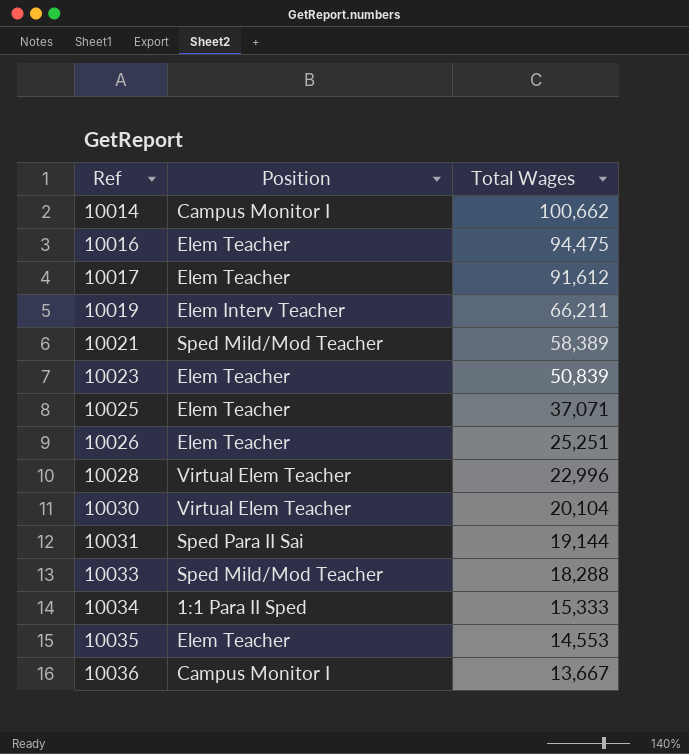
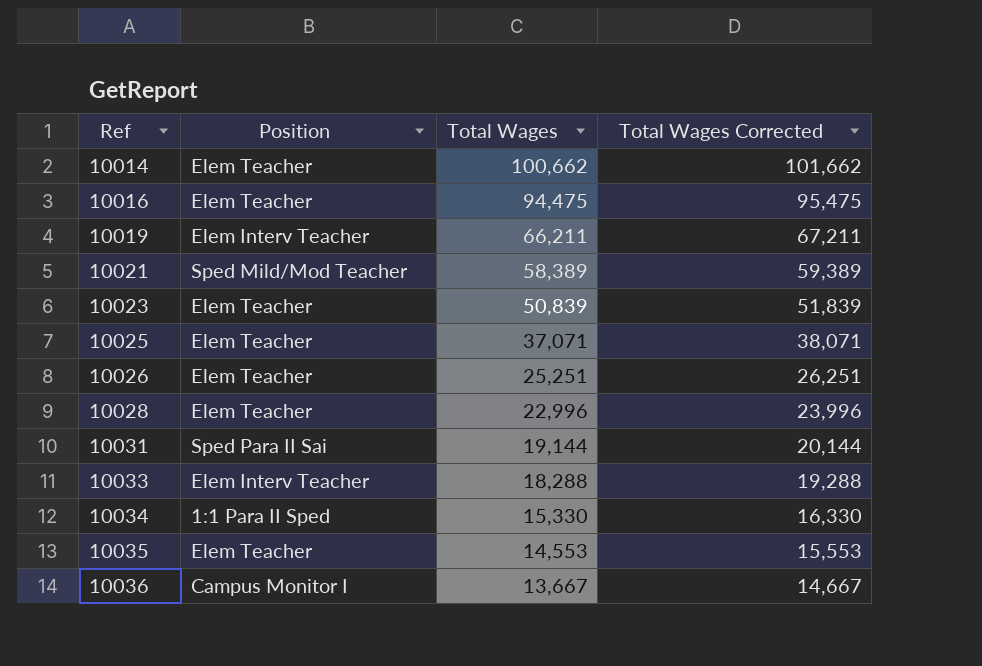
column Total Wages Corrected | formula: none -> [Total Wages] + 1000
row 10017: Elem Teacher | 91,612 -> none
row 10030: Virtual Elem Teacher | 20,104 -> none
10014 | Position: Campus Monitor I -> Elem Teacher
10028 | Position: Virtual Elem Teacher -> Elem Teacher
10033 | Position: Sped Mild/Mod Teacher -> Elem Interv Teacher
10034 | Total Wages: 15,333 -> 15,330

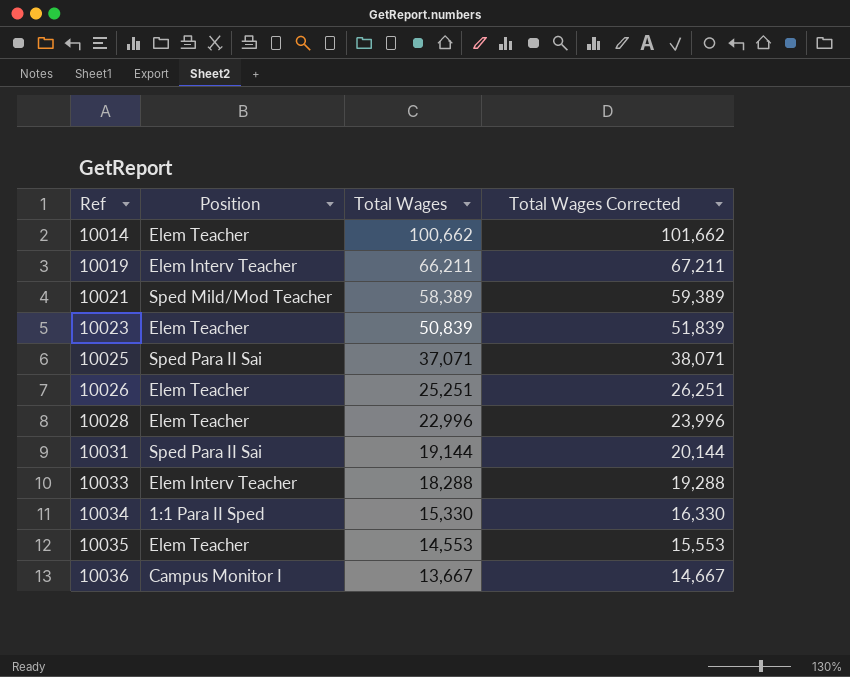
row 10016: Elem Teacher | 94,475 | 95,475 -> none
10025 | Position: Elem Teacher -> Sped Para II Sai

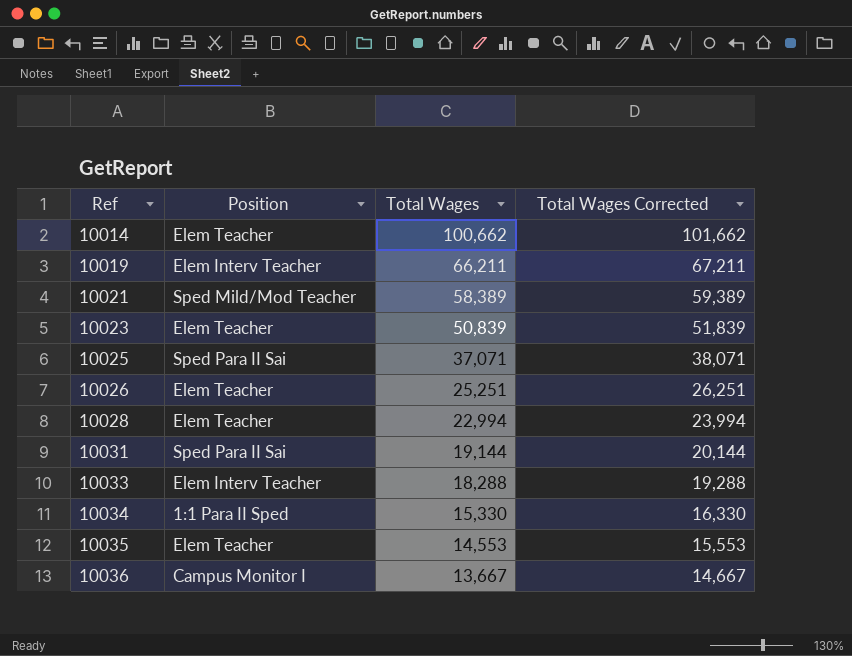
10028 | Total Wages: 22,996 -> 22,994
10028 | Total Wages Corrected: 23,996 -> 23,994

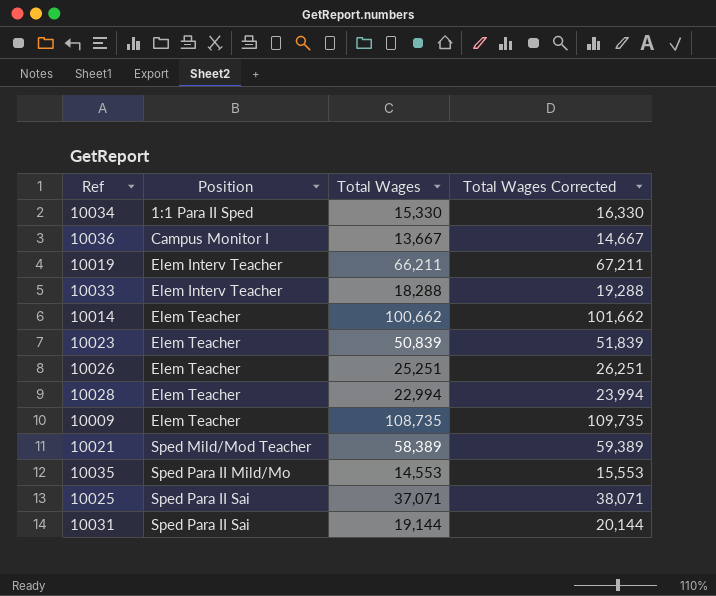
row order: Ref ascending -> Position ascending
row 10009: none -> Elem Teacher | 108,735 | 109,735
10035 | Position: Elem Teacher -> Sped Para II Mild/Mo

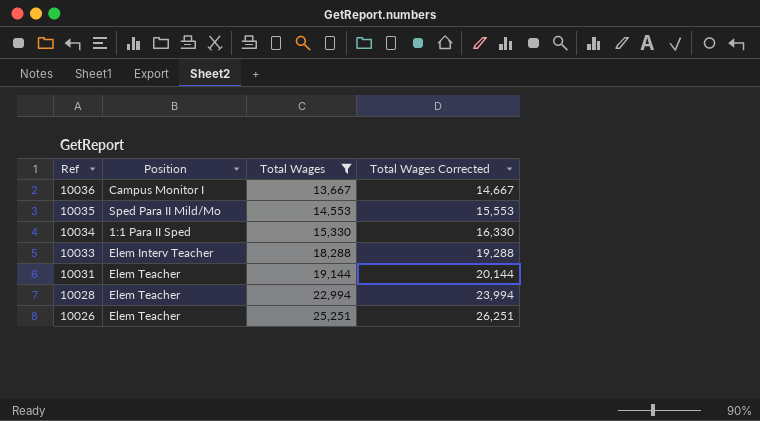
filter: none -> Total Wages <= 25,251
row order: Position ascending -> Ref descending
10031 | Position: Sped Para II Sai -> Elem Teacher

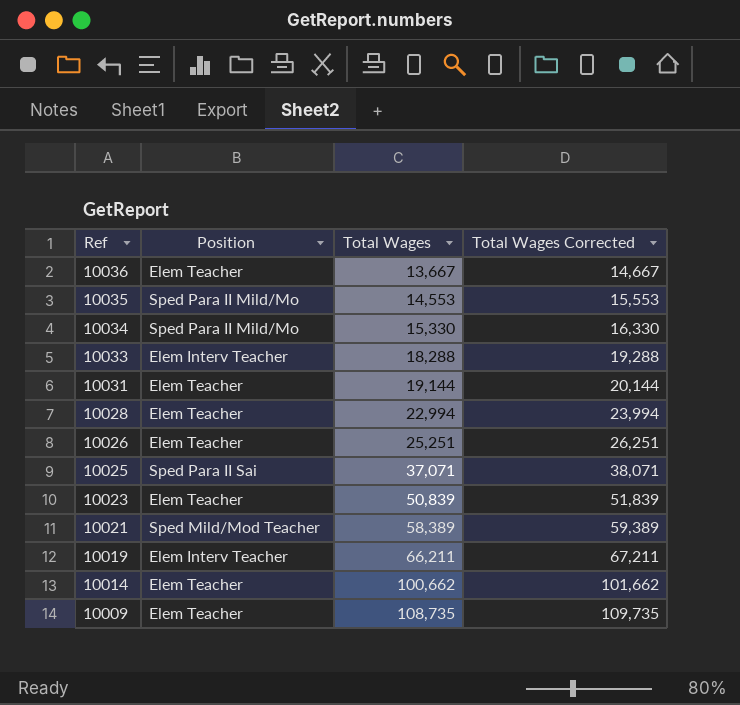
filter: Total Wages <= 25,251 -> none
10036 | Position: Campus Monitor I -> Elem Teacher
10034 | Position: 1:1 Para II Sped -> Sped Para II Mild/Mo

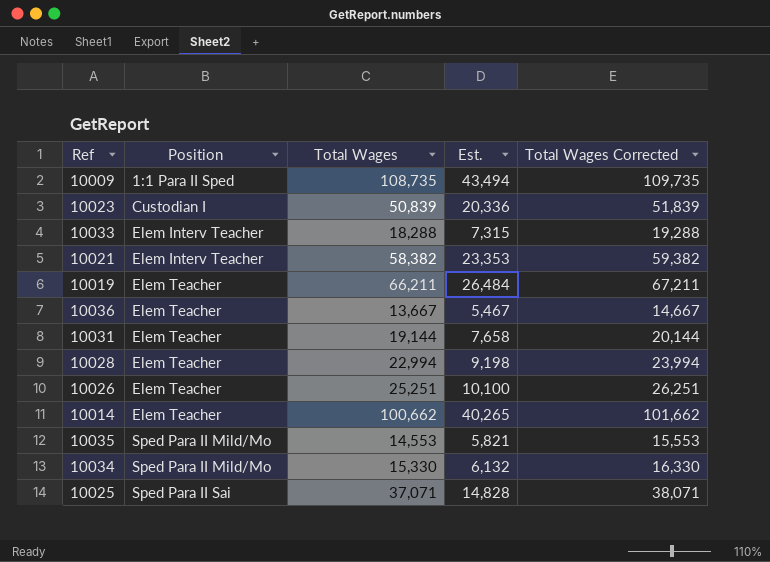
row order: Ref descending -> Position ascending
column Est. | formula: none -> [Total Wages] * 0.4
10009 | Position: Elem Teacher -> 1:1 Para II Sped
10023 | Position: Elem Teacher -> Custodian I
10021 | Position: Sped Mild/Mod Teacher -> Elem Interv Teacher
10021 | Total Wages: 58,389 -> 58,382
10021 | Total Wages Corrected: 59,389 -> 59,382
10019 | Position: Elem Interv Teacher -> Elem Teacher

